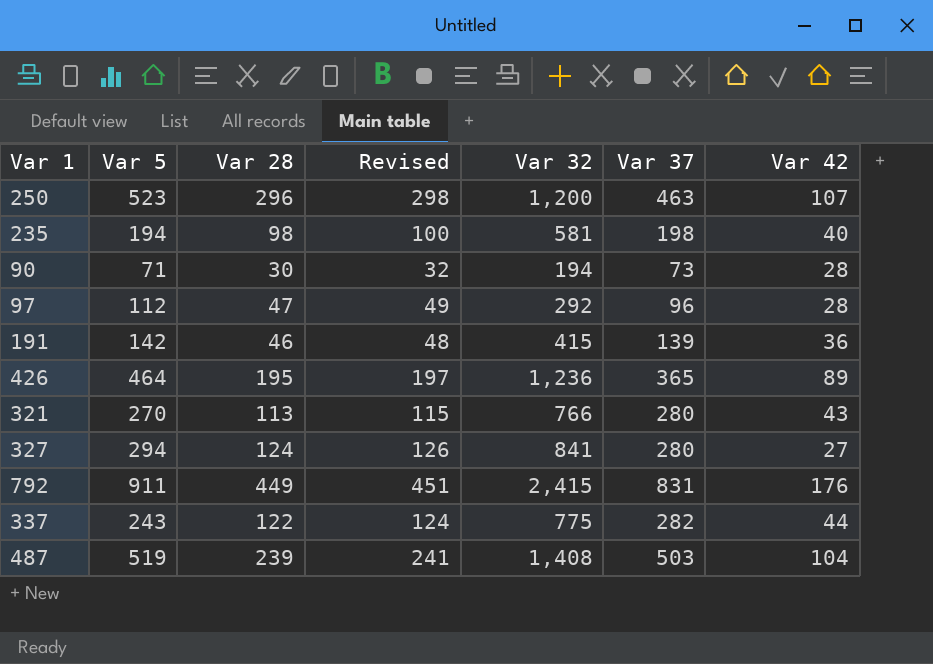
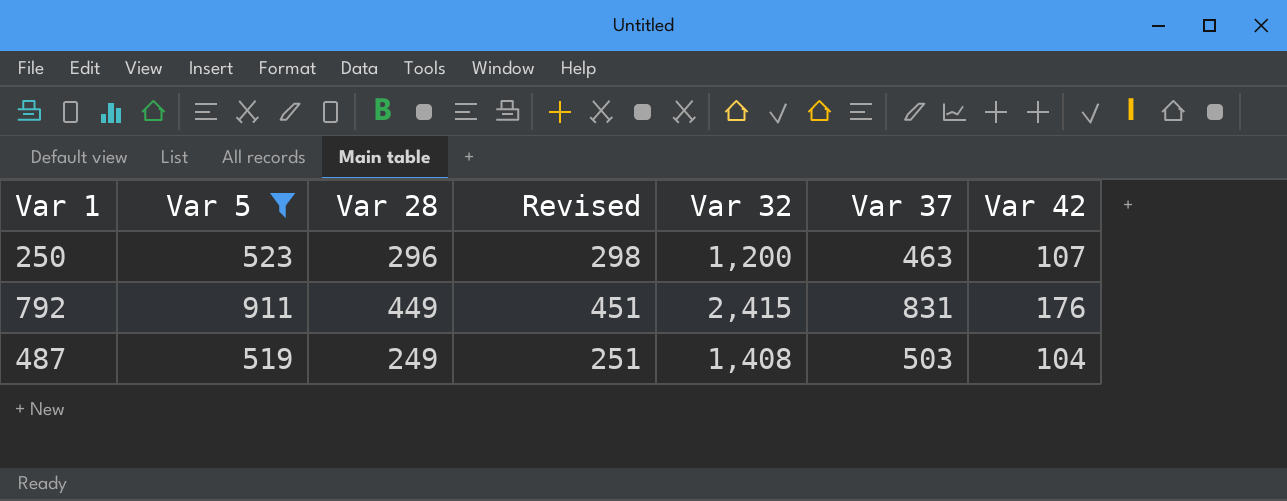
filter: none -> Var 5 >= 519
487 | Var 28: 239 -> 249
487 | Revised: 241 -> 251

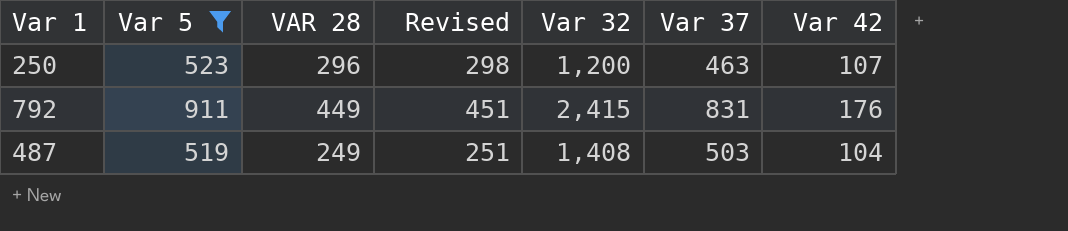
column name: Var 28 -> VAR 28

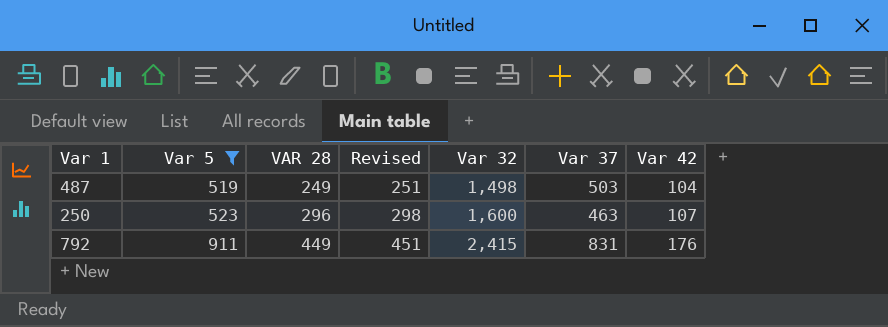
row order: none -> Var 5 ascending
487 | Var 32: 1,408 -> 1,498
250 | Var 32: 1,200 -> 1,600

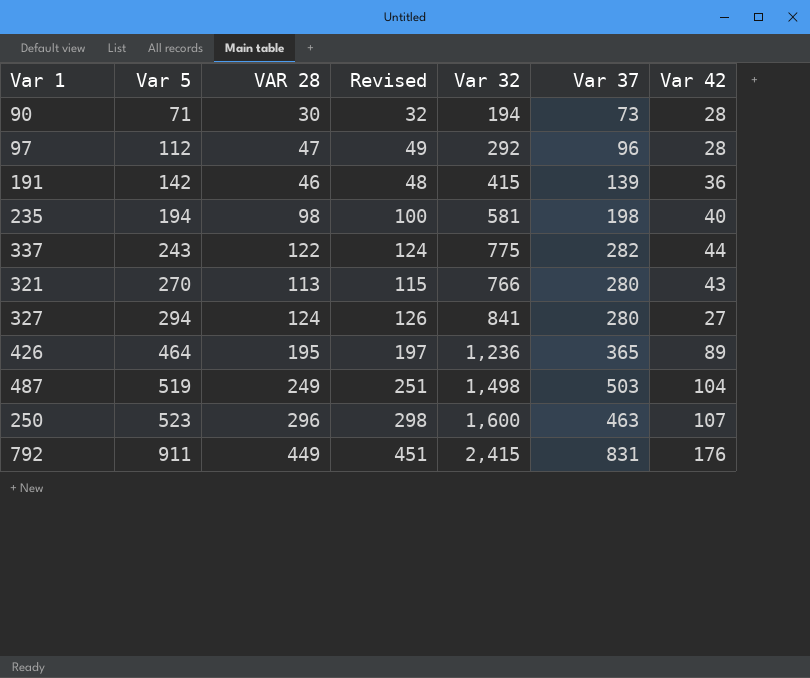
filter: Var 5 >= 519 -> none

